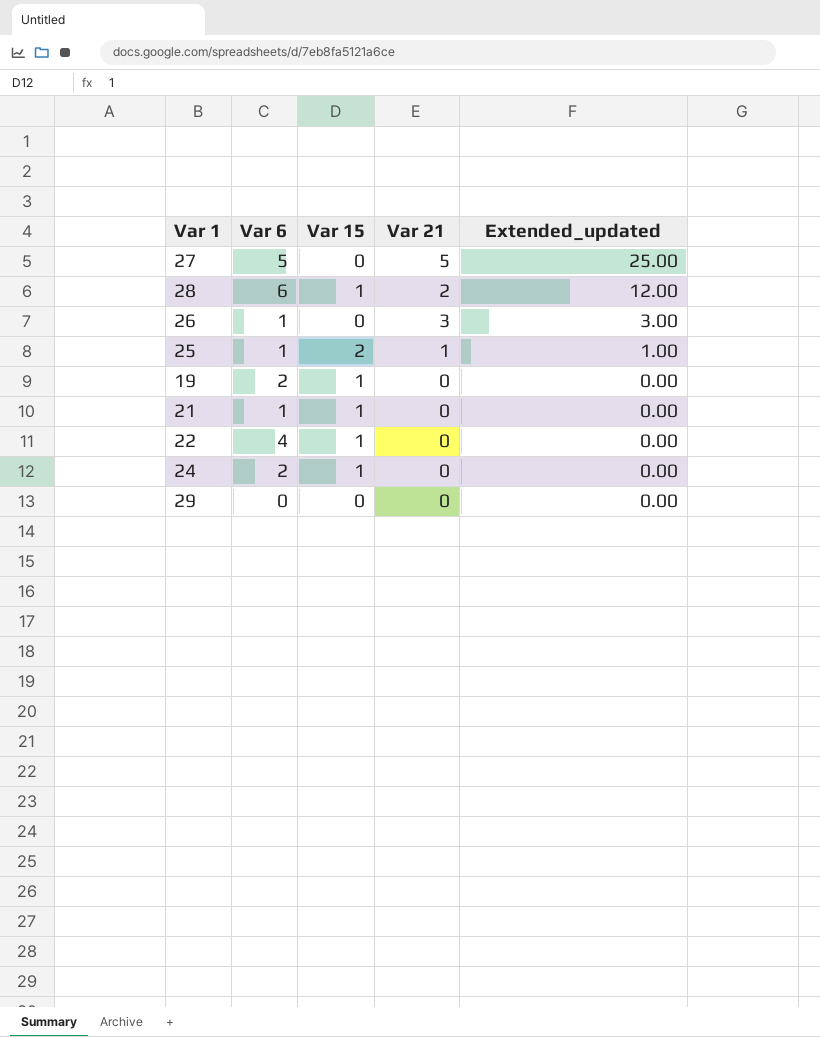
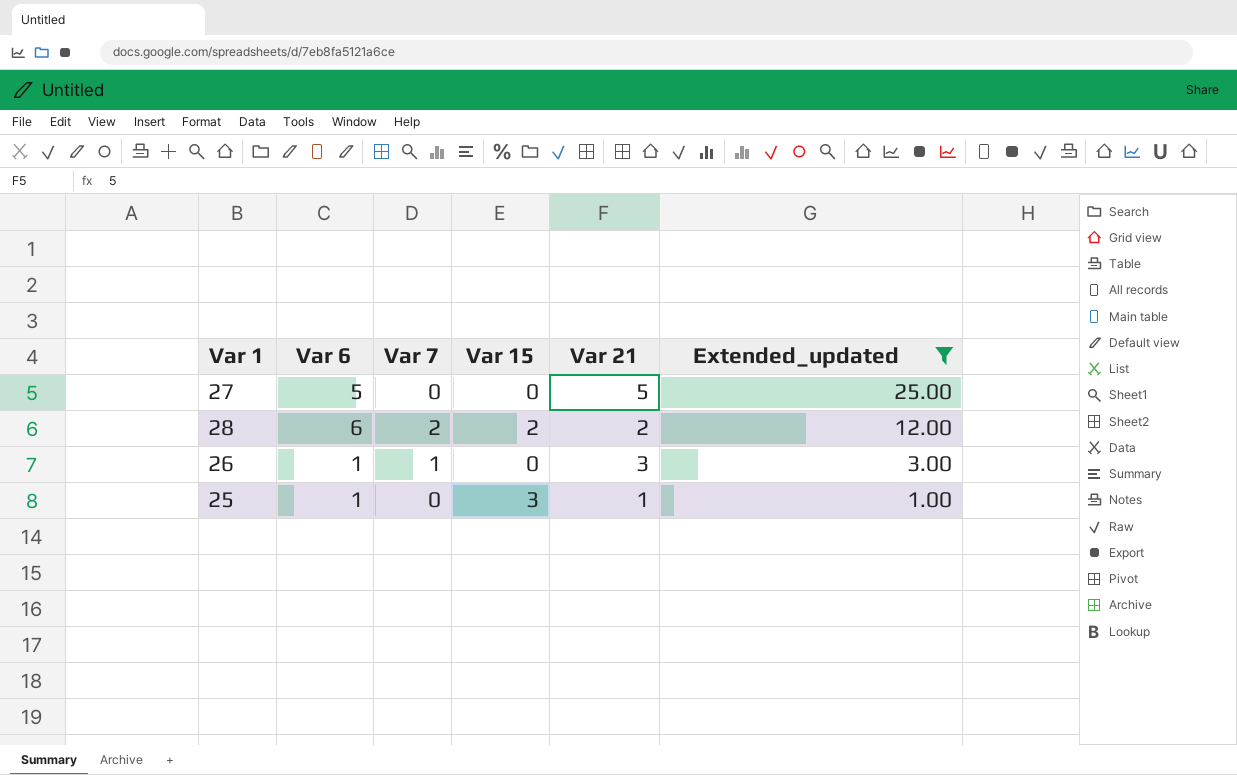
filter: none -> Extended_updated != 0.00
column Var 7 | position: none -> 3
28 | Var 15: 1 -> 2
25 | Var 15: 2 -> 3

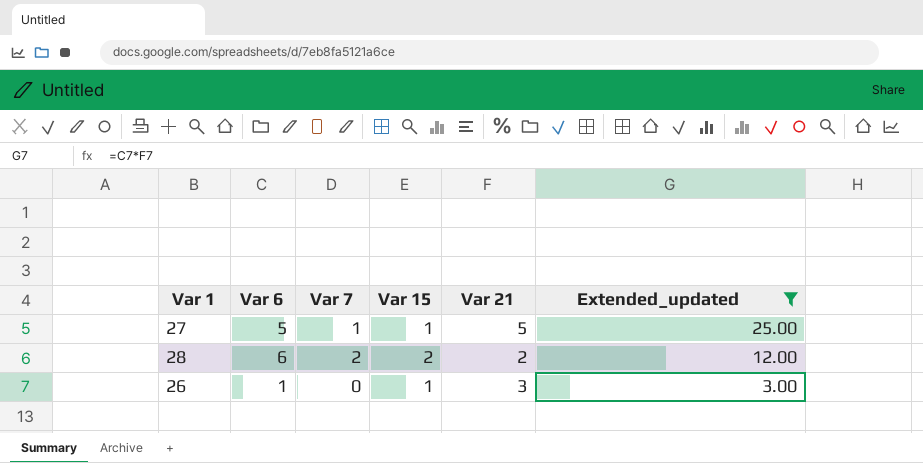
row 25: 1 | 0 | 3 | 1 | 1.00 -> none
27 | Var 7: 0 -> 1
27 | Var 15: 0 -> 1
26 | Var 7: 1 -> 0
26 | Var 15: 0 -> 1

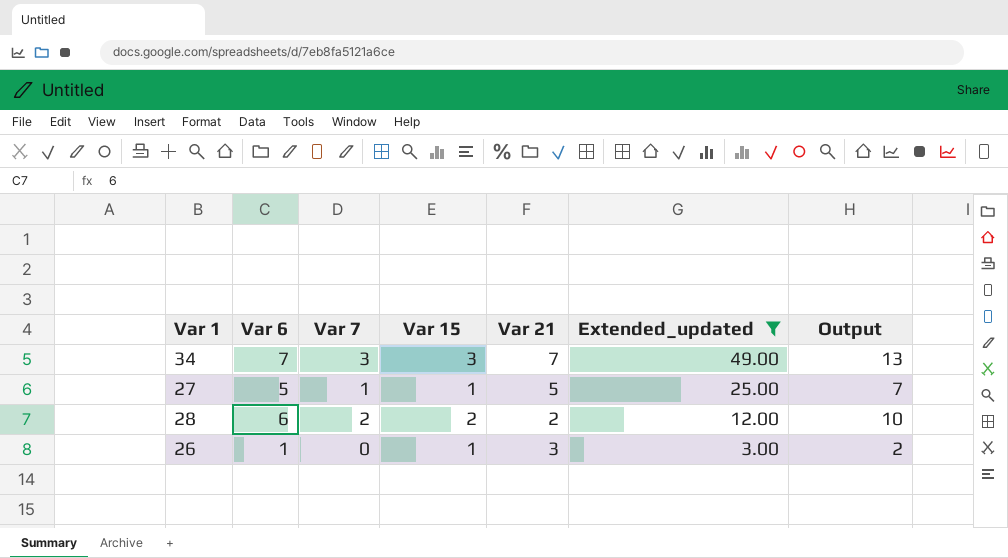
column Output | formula: none -> [Var 6] + [Var 7] + [Var 15]
row 34: none -> 7 | 3 | 3 | 7 | 49.00 | 13

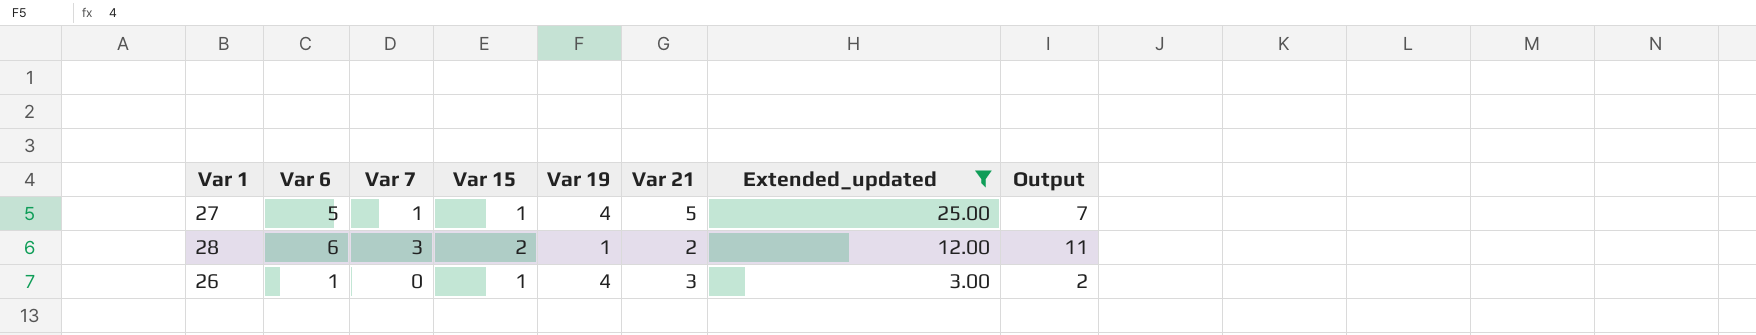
column Var 19 | position: none -> 5
row 34: 7 | 3 | 3 | 7 | 49.00 | 13 -> none
28 | Var 7: 2 -> 3
28 | Output: 10 -> 11

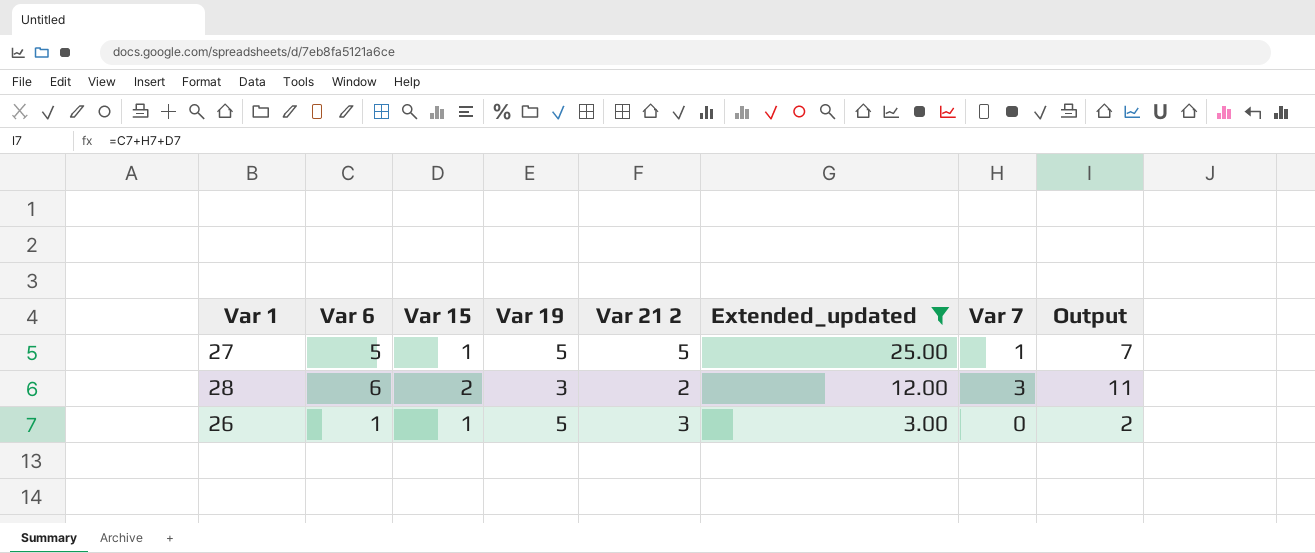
column name: Var 21 -> Var 21 2
column Var 7 | position: 3 -> 7
27 | Var 19: 4 -> 5
28 | Var 19: 1 -> 3
26 | Var 19: 4 -> 5

